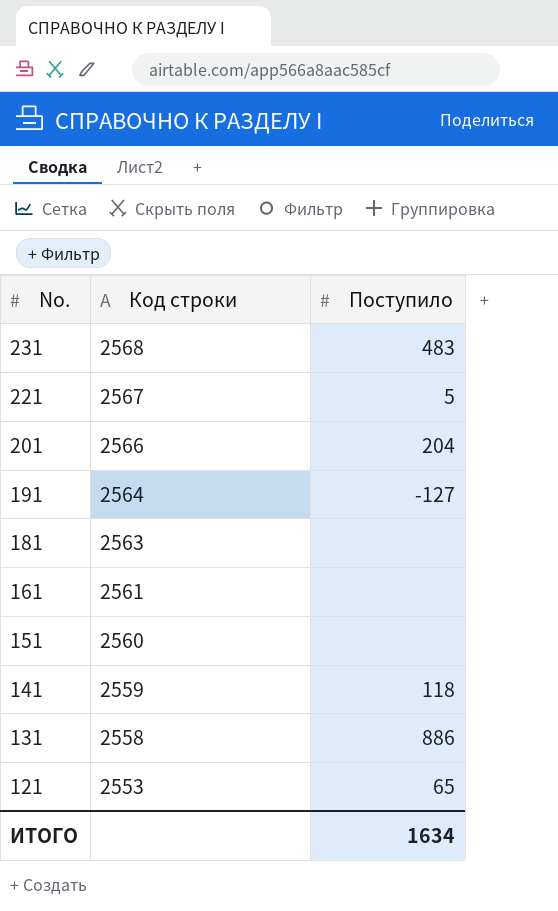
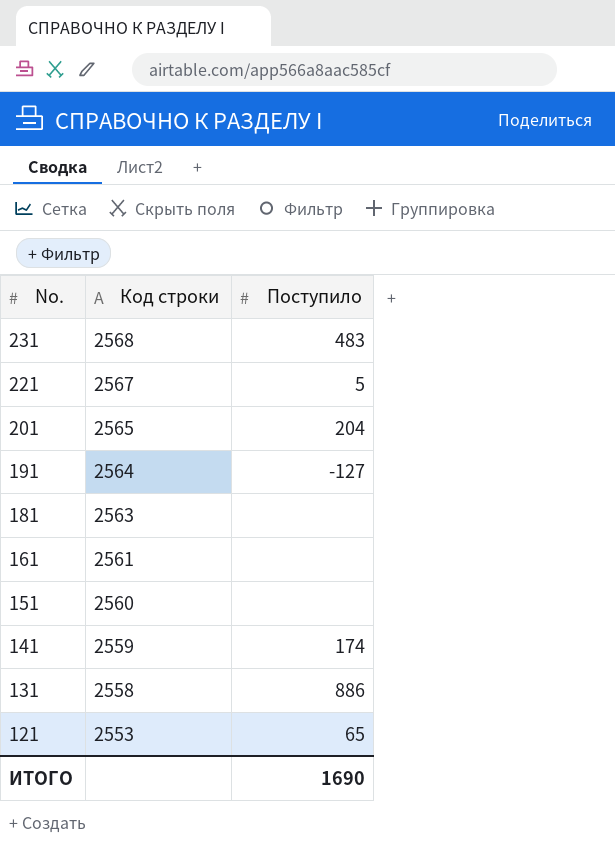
201 | Код строки: 2566 -> 2565
141 | Поступило: 118 -> 174
ИТОГО | Поступило: 1634 -> 1690

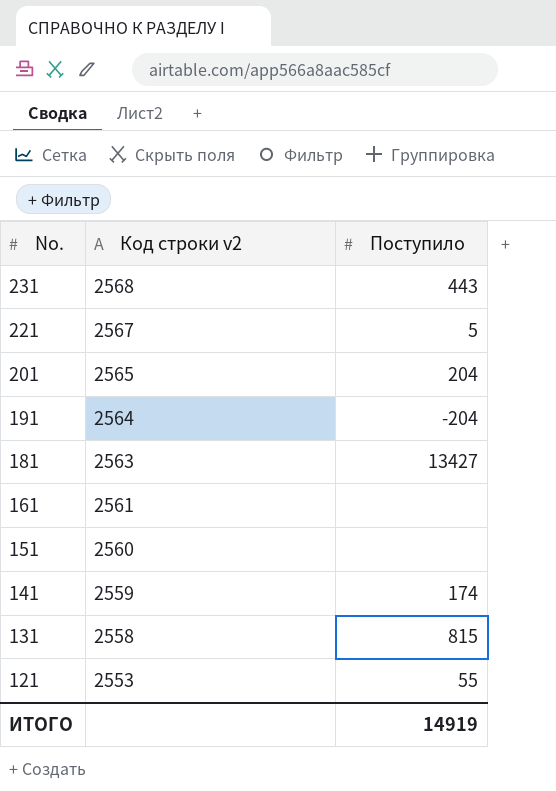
column name: Код строки -> Код строки v2
231 | Поступило: 483 -> 443
191 | Поступило: -127 -> -204
181 | Поступило: none -> 13427
131 | Поступило: 886 -> 815
121 | Поступило: 65 -> 55
ИТОГО | Поступило: 1690 -> 14919

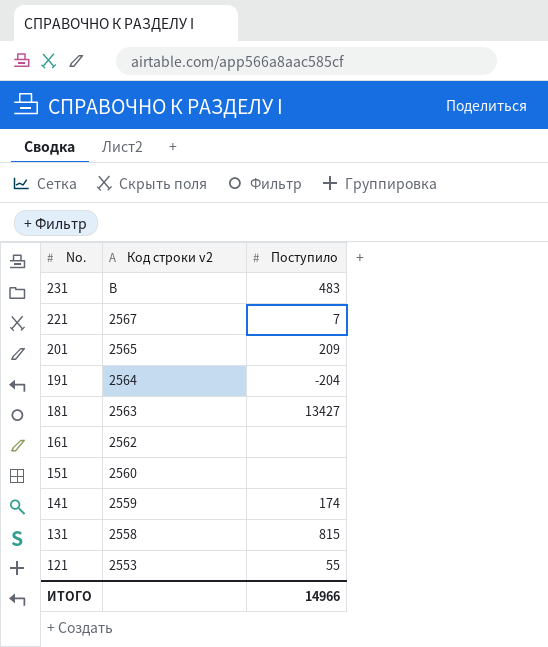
231 | Код строки v2: 2568 -> В
231 | Поступило: 443 -> 483
221 | Поступило: 5 -> 7
201 | Поступило: 204 -> 209
161 | Код строки v2: 2561 -> 2562
ИТОГО | Поступило: 14919 -> 14966

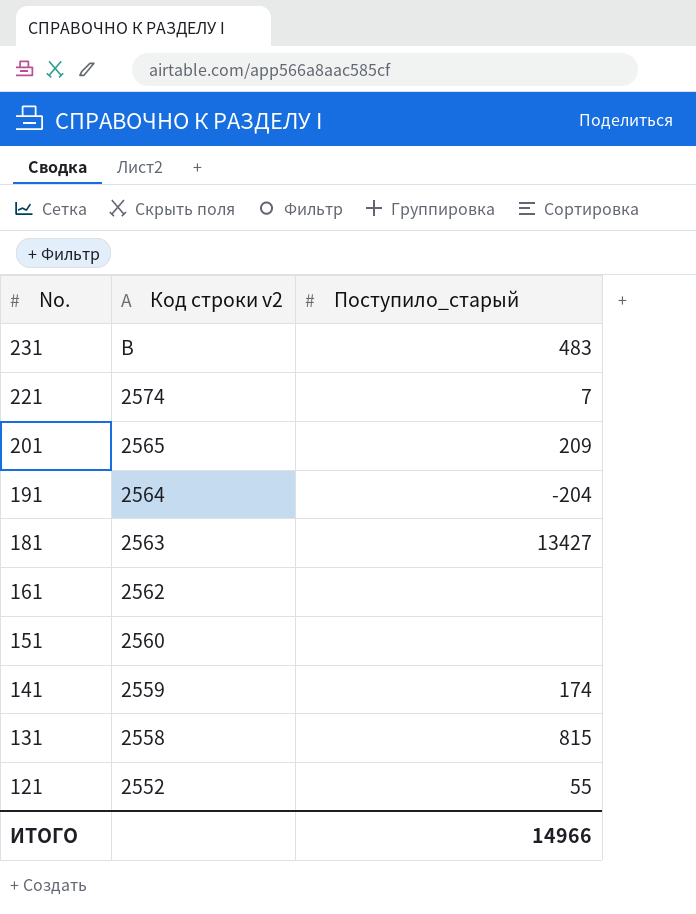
column name: Поступило -> Поступило_старый
221 | Код строки v2: 2567 -> 2574
121 | Код строки v2: 2553 -> 2552

